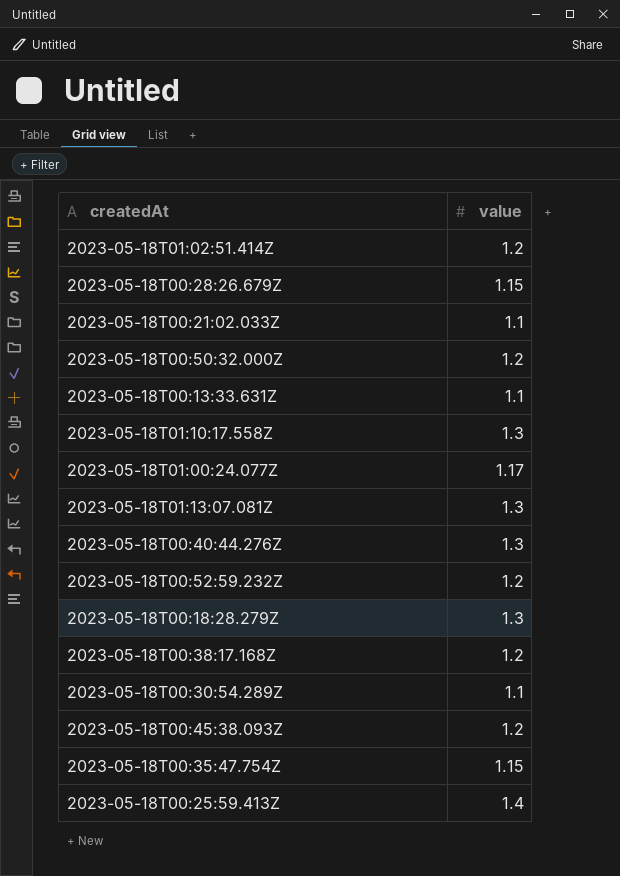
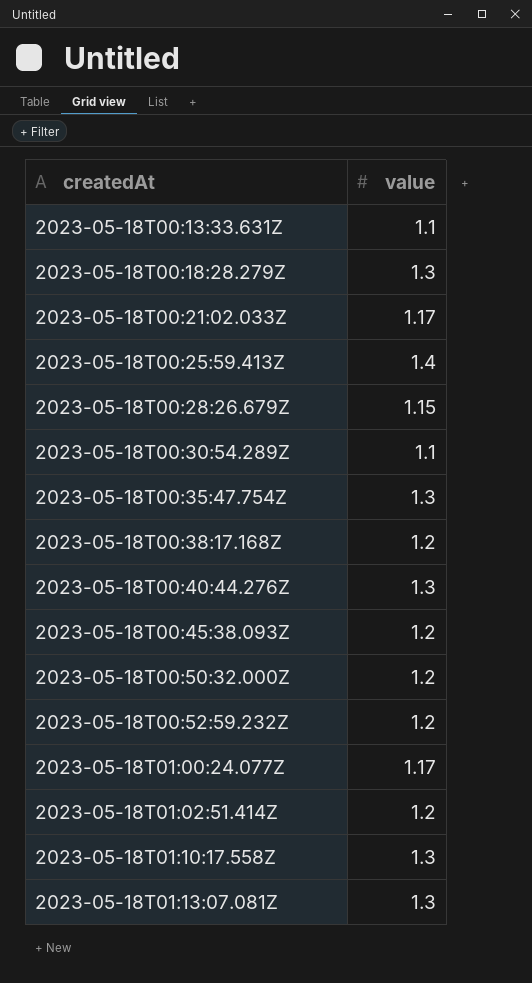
row order: none -> createdAt ascending
2023-05-18T00:21:02.033Z | value: 1.1 -> 1.17
2023-05-18T00:35:47.754Z | value: 1.15 -> 1.3

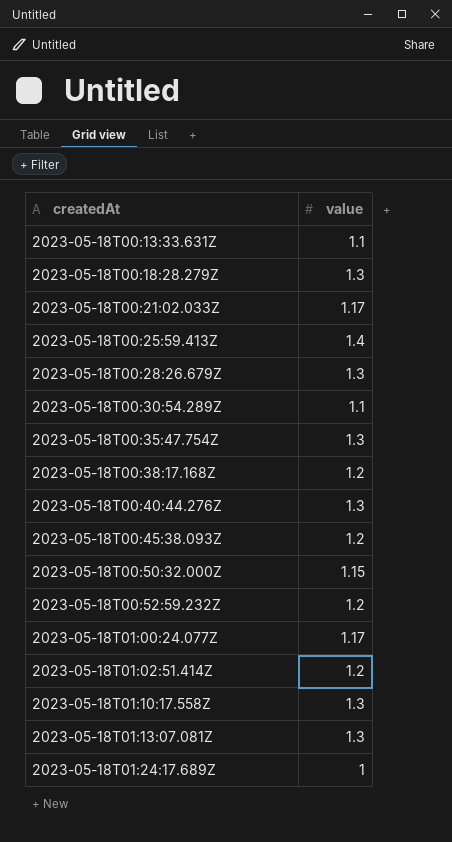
2023-05-18T00:28:26.679Z | value: 1.15 -> 1.3
2023-05-18T00:50:32.000Z | value: 1.2 -> 1.15
row 2023-05-18T01:24:17.689Z: none -> 1

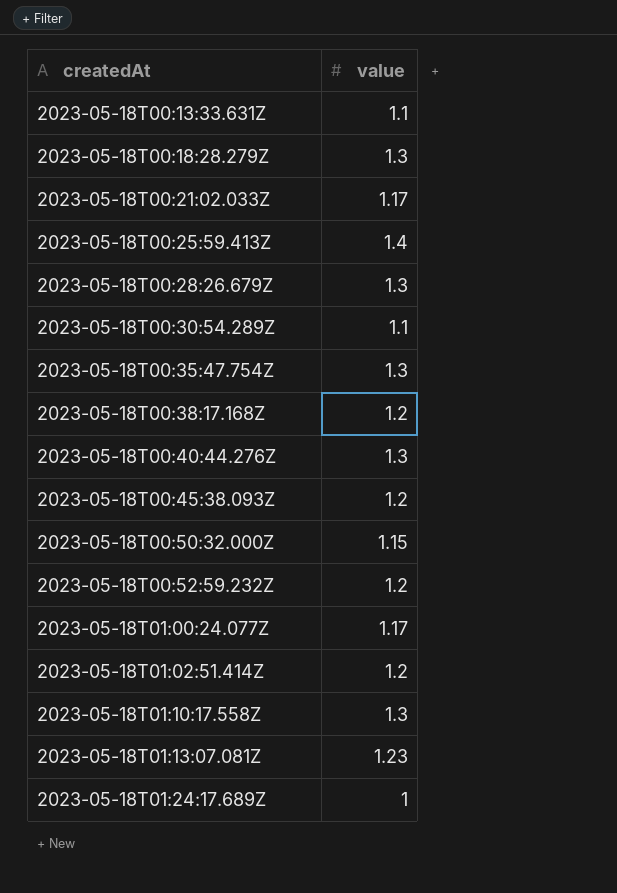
2023-05-18T01:13:07.081Z | value: 1.3 -> 1.23

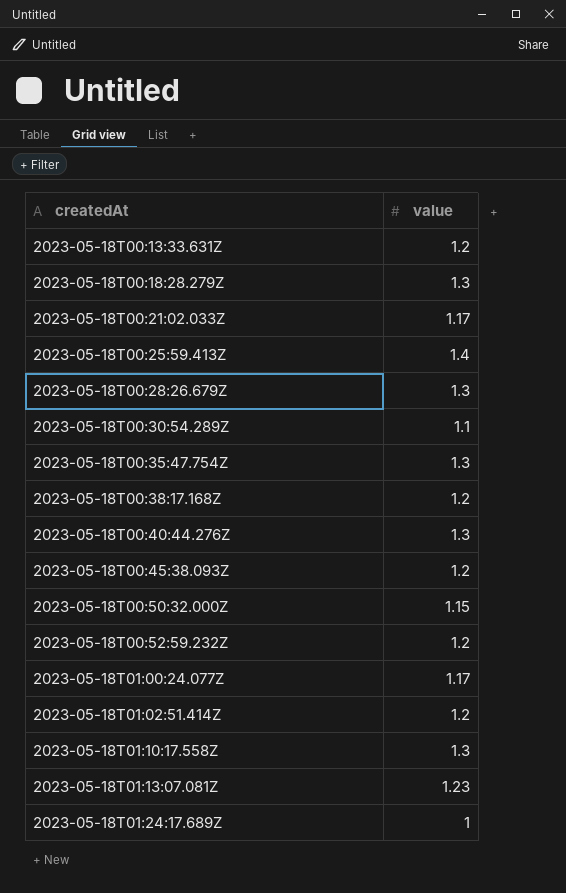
2023-05-18T00:13:33.631Z | value: 1.1 -> 1.2

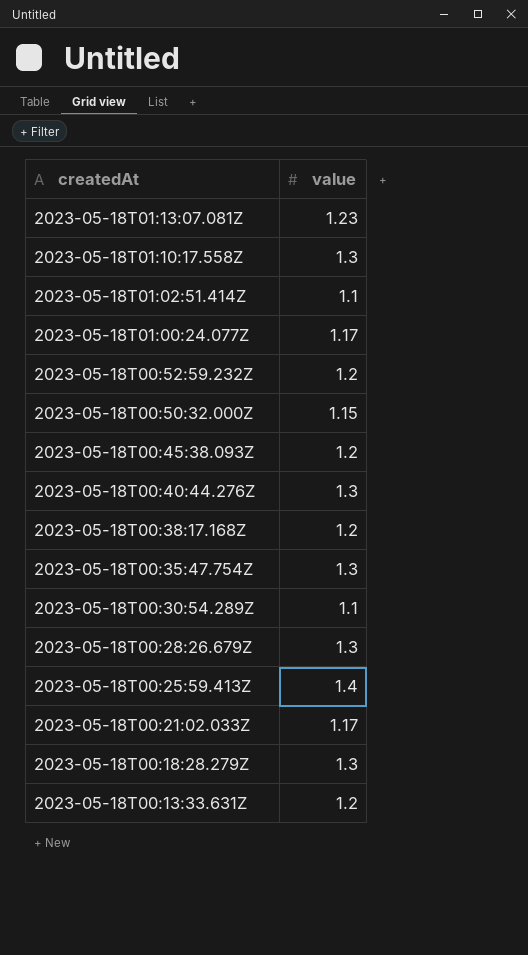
row order: createdAt ascending -> createdAt descending
row 2023-05-18T01:24:17.689Z: 1 -> none
2023-05-18T01:02:51.414Z | value: 1.2 -> 1.1

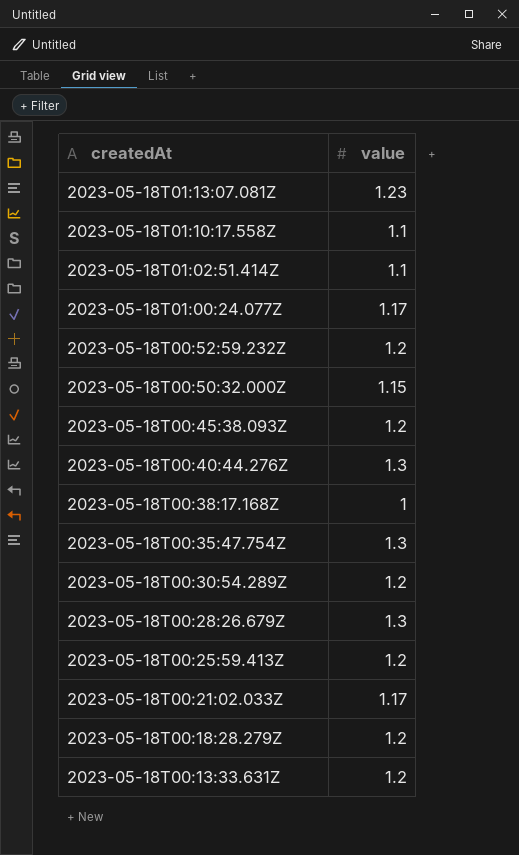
2023-05-18T01:10:17.558Z | value: 1.3 -> 1.1
2023-05-18T00:38:17.168Z | value: 1.2 -> 1
2023-05-18T00:30:54.289Z | value: 1.1 -> 1.2
2023-05-18T00:25:59.413Z | value: 1.4 -> 1.2
2023-05-18T00:18:28.279Z | value: 1.3 -> 1.2

